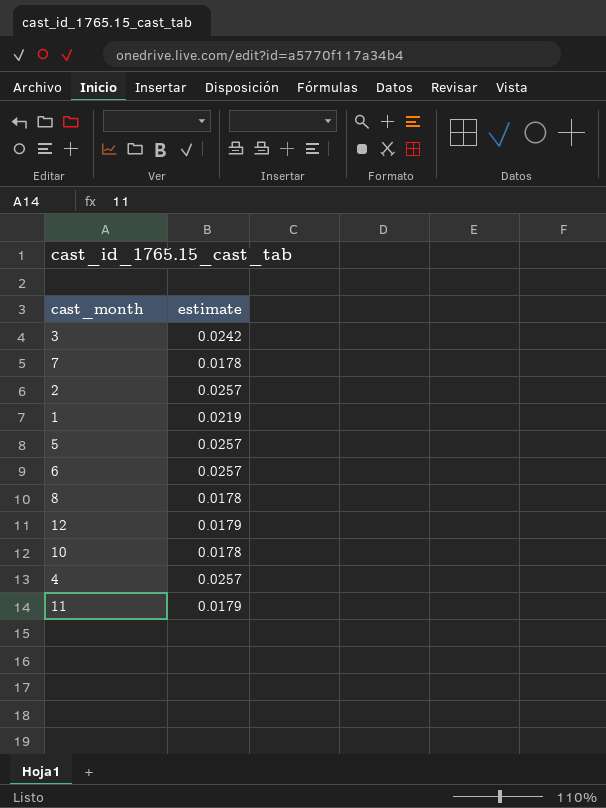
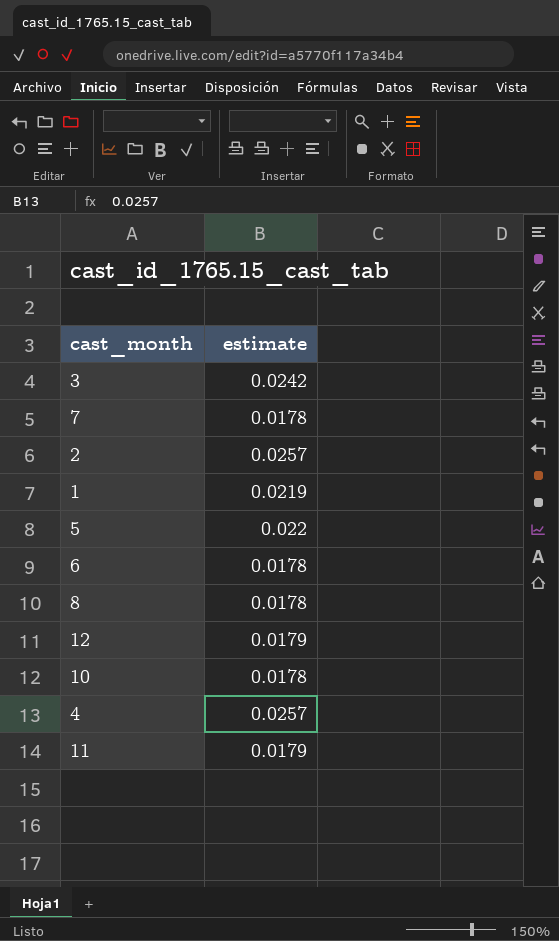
5 | estimate: 0.0257 -> 0.022
6 | estimate: 0.0257 -> 0.0178

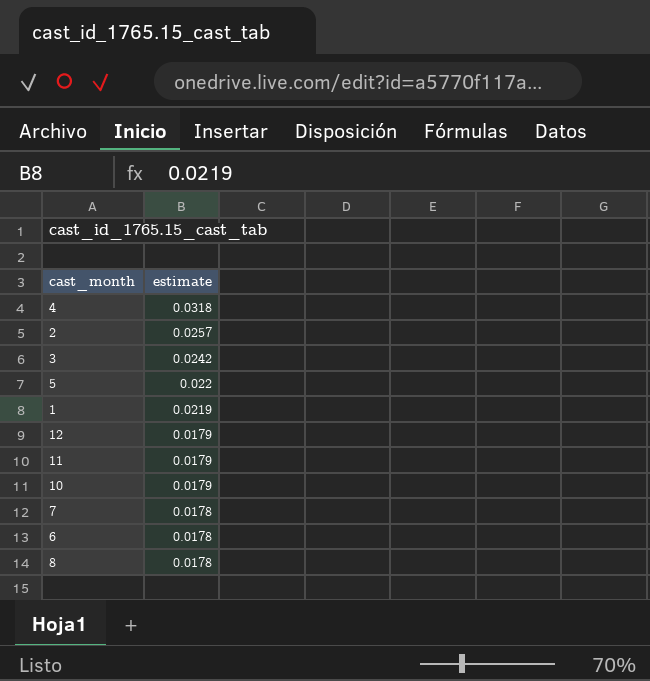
row order: none -> estimate descending
4 | estimate: 0.0257 -> 0.0318
10 | estimate: 0.0178 -> 0.0179

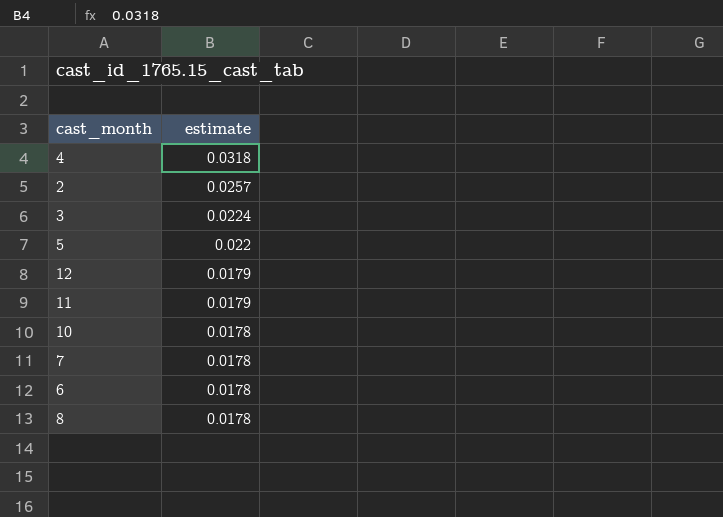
row 1: 0.0219 -> none
3 | estimate: 0.0242 -> 0.0224
10 | estimate: 0.0179 -> 0.0178

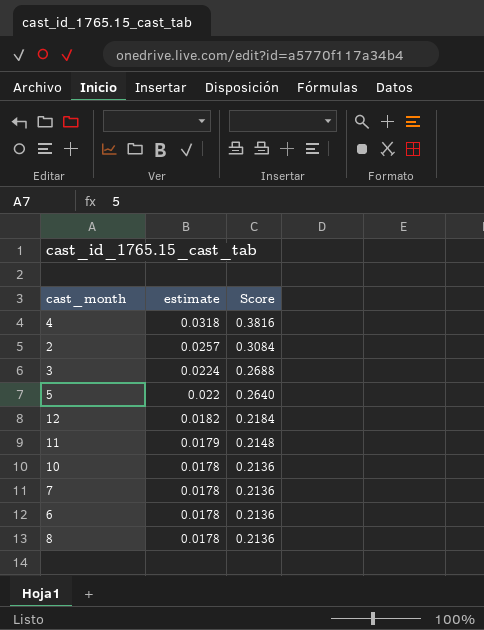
column Score | formula: none -> [estimate] * 12
12 | estimate: 0.0179 -> 0.0182

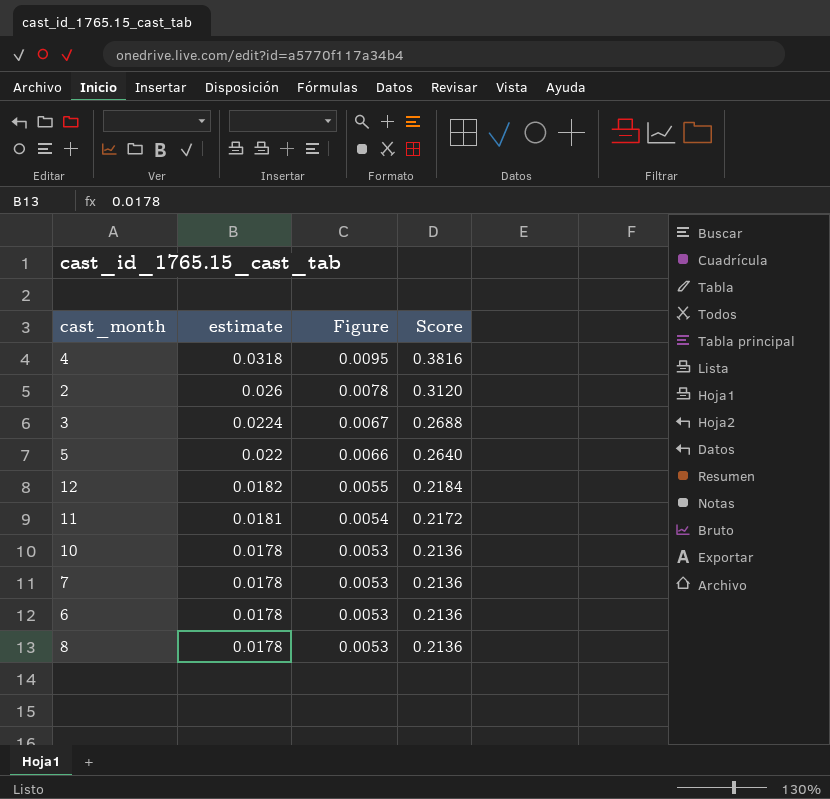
column Figure | formula: none -> [estimate] * 0.3
2 | estimate: 0.0257 -> 0.026
2 | Score: 0.3084 -> 0.3120
11 | estimate: 0.0179 -> 0.0181
11 | Score: 0.2148 -> 0.2172

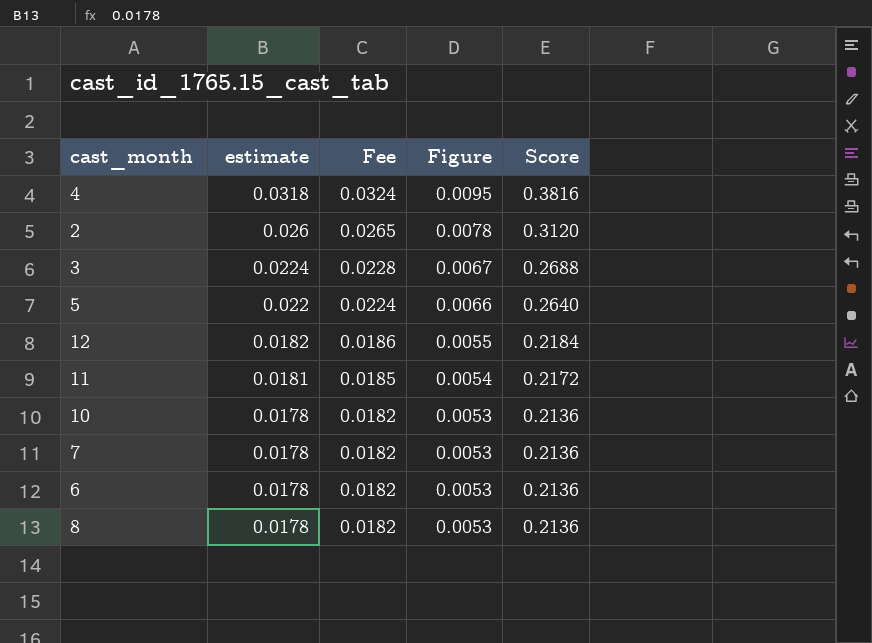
column Fee | formula: none -> [estimate] * 1.02

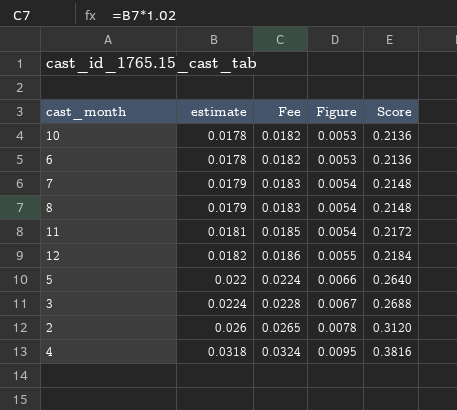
row order: estimate descending -> estimate ascending
7 | estimate: 0.0178 -> 0.0179
7 | Fee: 0.0182 -> 0.0183
7 | Figure: 0.0053 -> 0.0054
7 | Score: 0.2136 -> 0.2148
8 | estimate: 0.0178 -> 0.0179
8 | Fee: 0.0182 -> 0.0183
8 | Figure: 0.0053 -> 0.0054
8 | Score: 0.2136 -> 0.2148

